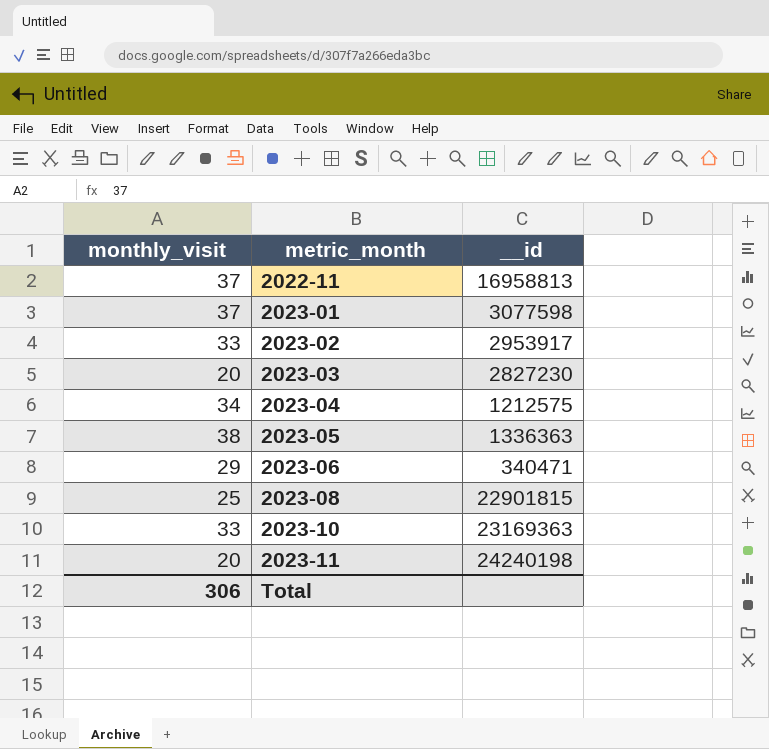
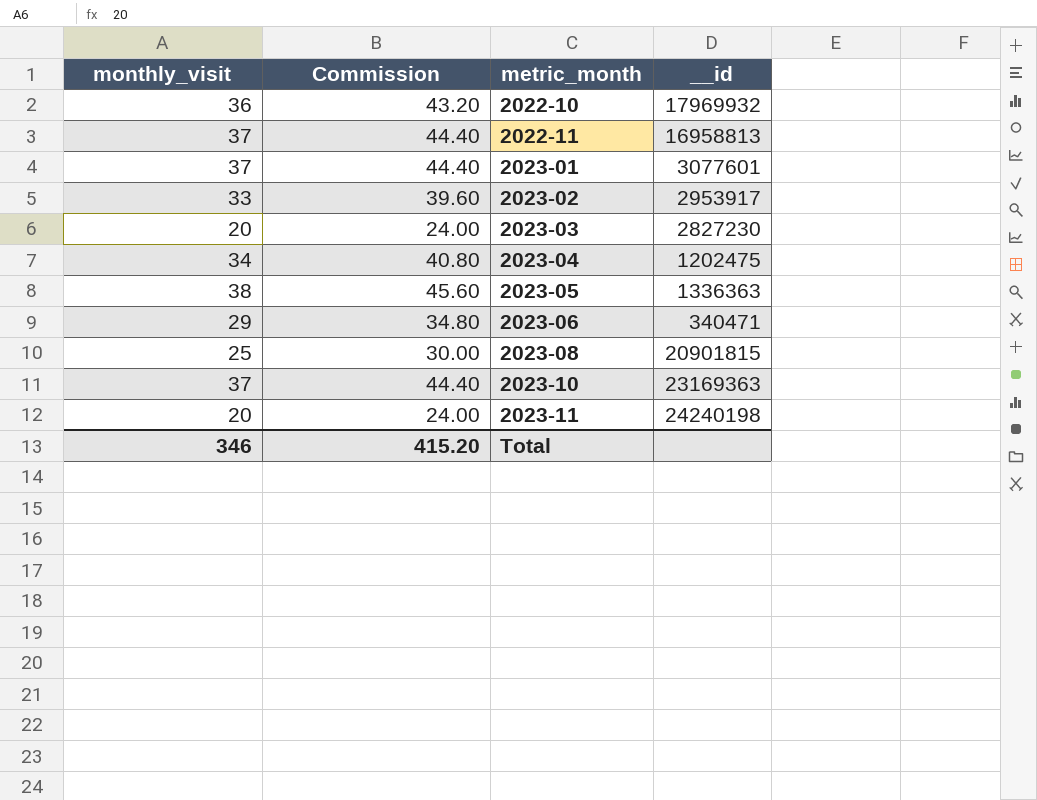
column Commission | formula: none -> [monthly_visit] * 1.2
row 2022-10: none -> 36 | 43.20 | 17969932
2023-01 | __id: 3077598 -> 3077601
2023-04 | __id: 1212575 -> 1202475
2023-08 | __id: 22901815 -> 20901815
2023-10 | monthly_visit: 33 -> 37
Total | monthly_visit: 306 -> 346

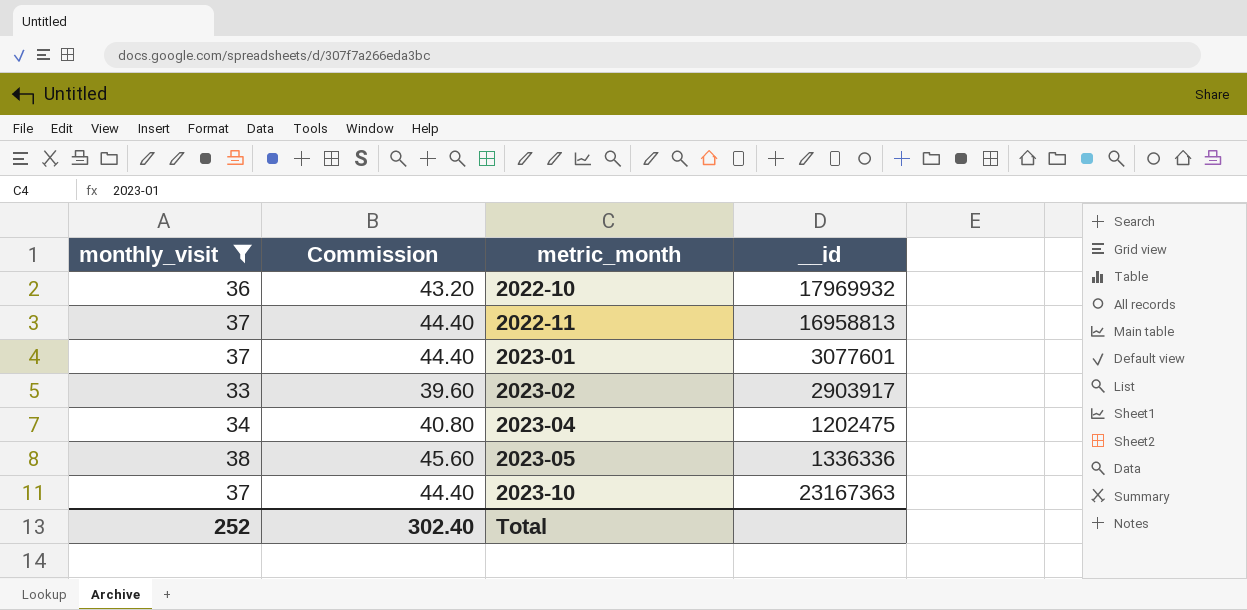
filter: none -> monthly_visit >= 33
2023-02 | __id: 2953917 -> 2903917
2023-05 | __id: 1336363 -> 1336336
2023-10 | __id: 23169363 -> 23167363
Total | monthly_visit: 346 -> 252
Total | Commission: 415.20 -> 302.40

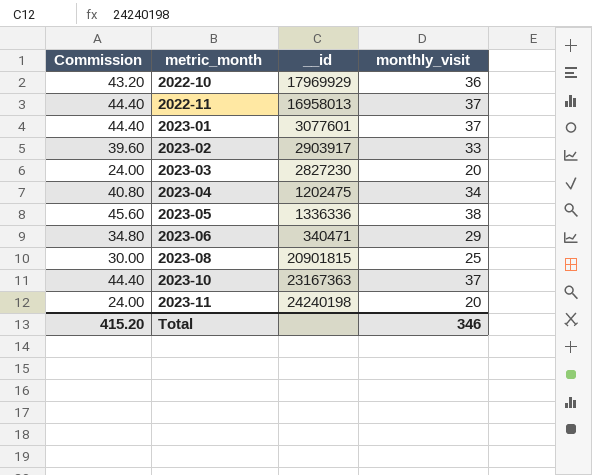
filter: monthly_visit >= 33 -> none
column monthly_visit | position: 1 -> 4
2022-10 | __id: 17969932 -> 17969929
2022-11 | __id: 16958813 -> 16958013
Total | Commission: 302.40 -> 415.20
Total | monthly_visit: 252 -> 346

